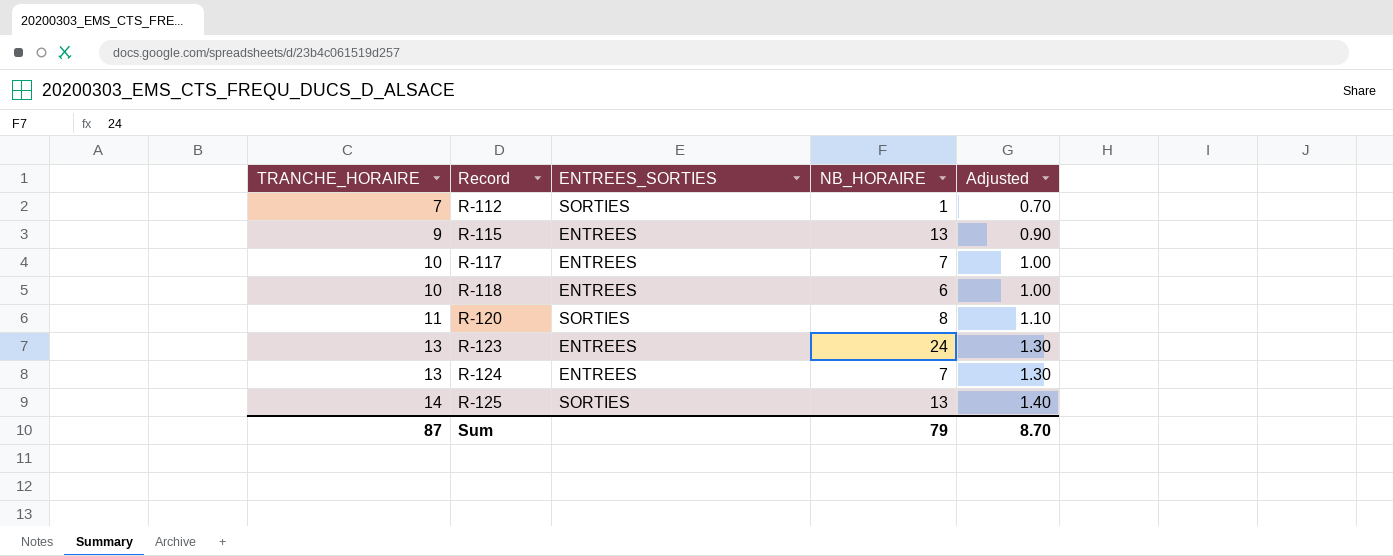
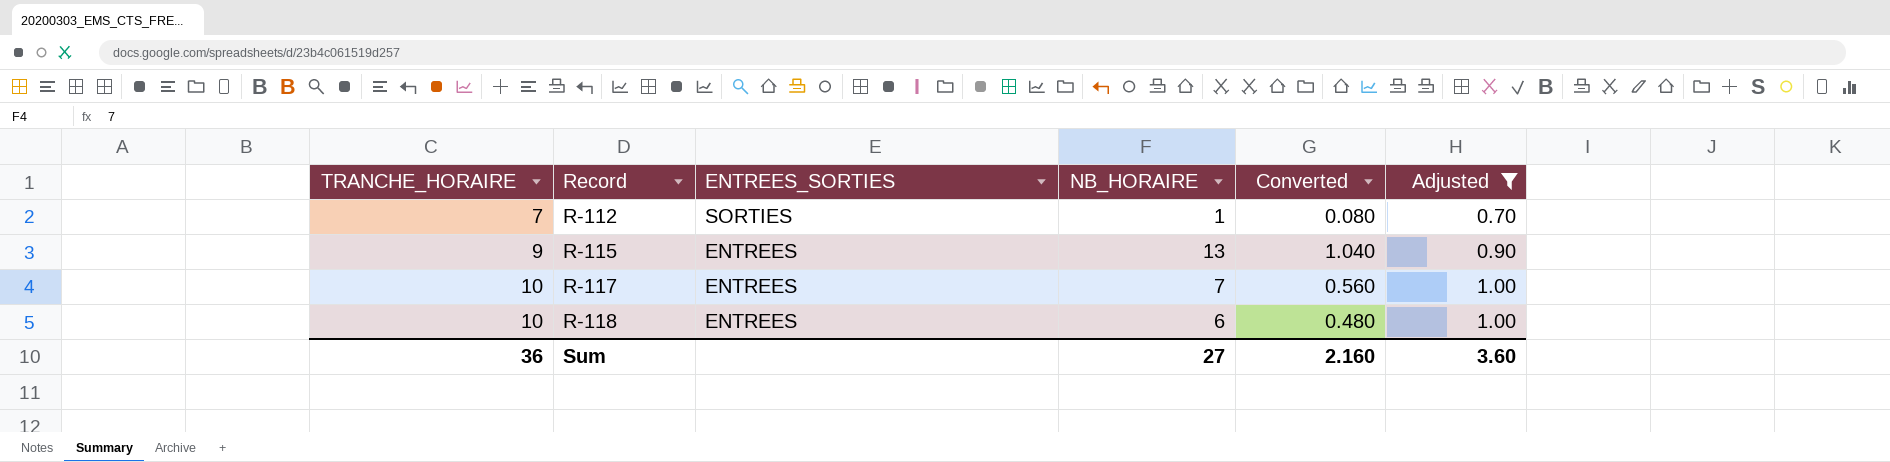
filter: none -> Adjusted <= 1.00
column Converted | formula: none -> [NB_HORAIRE] * 0.08
Sum | TRANCHE_HORAIRE: 87 -> 36
Sum | NB_HORAIRE: 79 -> 27
Sum | Adjusted: 8.70 -> 3.60

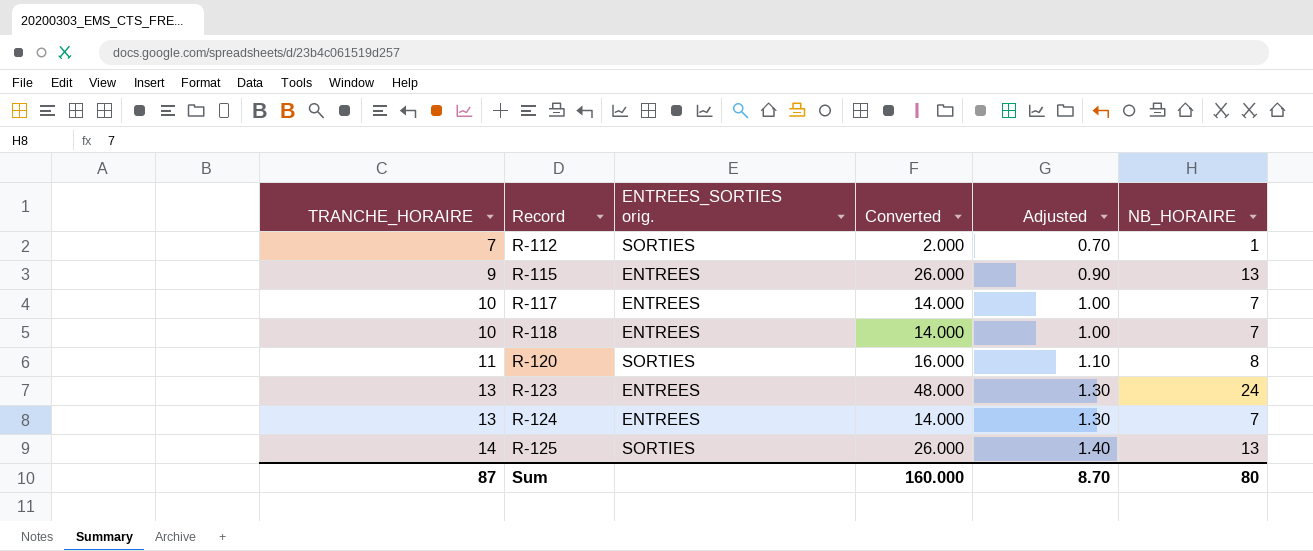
filter: Adjusted <= 1.00 -> none
column name: ENTREES_SORTIES -> ENTREES_SORTIES orig.
column Converted | formula: [NB_HORAIRE] * 0.08 -> [NB_HORAIRE] * 2
column NB_HORAIRE | position: 4 -> 6
R-118 | NB_HORAIRE: 6 -> 7
Sum | TRANCHE_HORAIRE: 36 -> 87
Sum | Converted: 2.160 -> 160.000
Sum | Adjusted: 3.60 -> 8.70
Sum | NB_HORAIRE: 27 -> 80

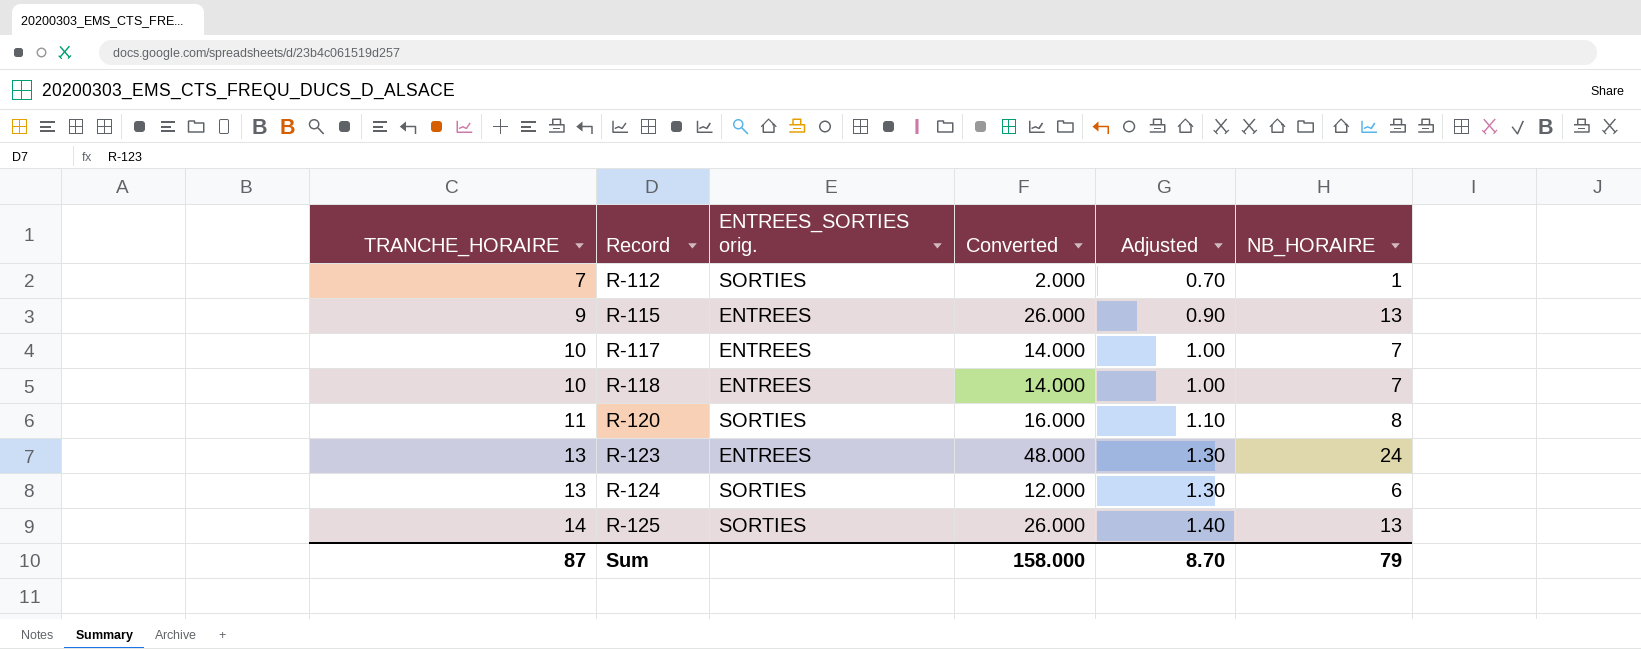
R-124 | ENTREES_SORTIES orig.: ENTREES -> SORTIES
R-124 | Converted: 14.000 -> 12.000
R-124 | NB_HORAIRE: 7 -> 6
Sum | Converted: 160.000 -> 158.000
Sum | NB_HORAIRE: 80 -> 79

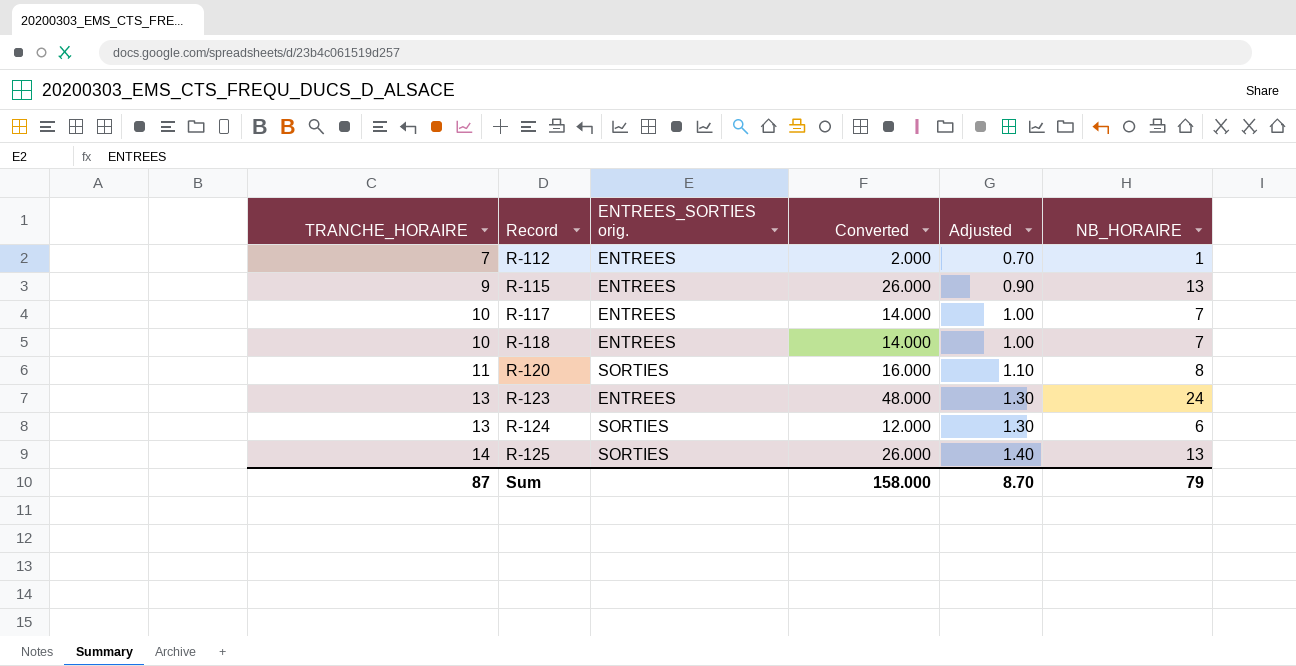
R-112 | ENTREES_SORTIES orig.: SORTIES -> ENTREES

